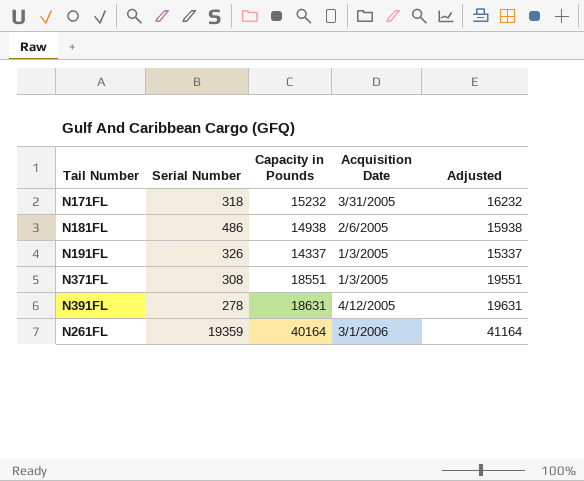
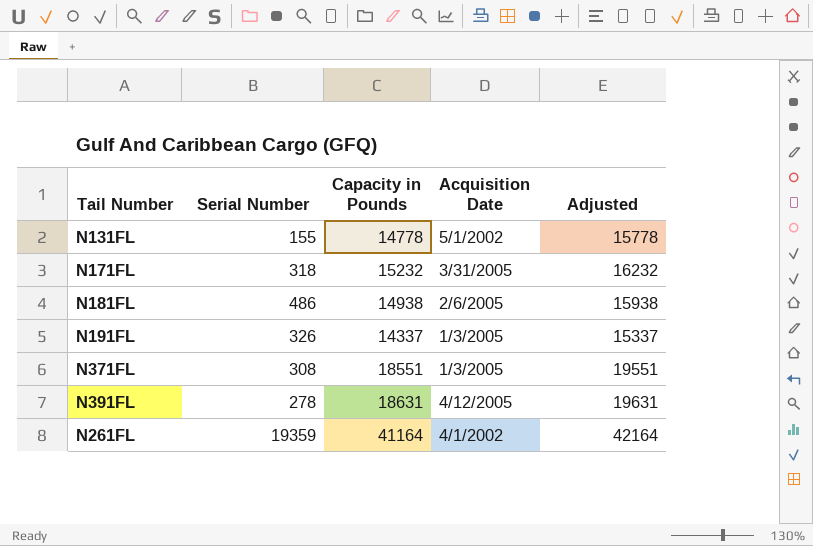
row N131FL: none -> 155 | 14778 | 5/1/2002 | 15778
N261FL | Capacity in Pounds: 40164 -> 41164
N261FL | Acquisition Date: 3/1/2006 -> 4/1/2002
N261FL | Adjusted: 41164 -> 42164

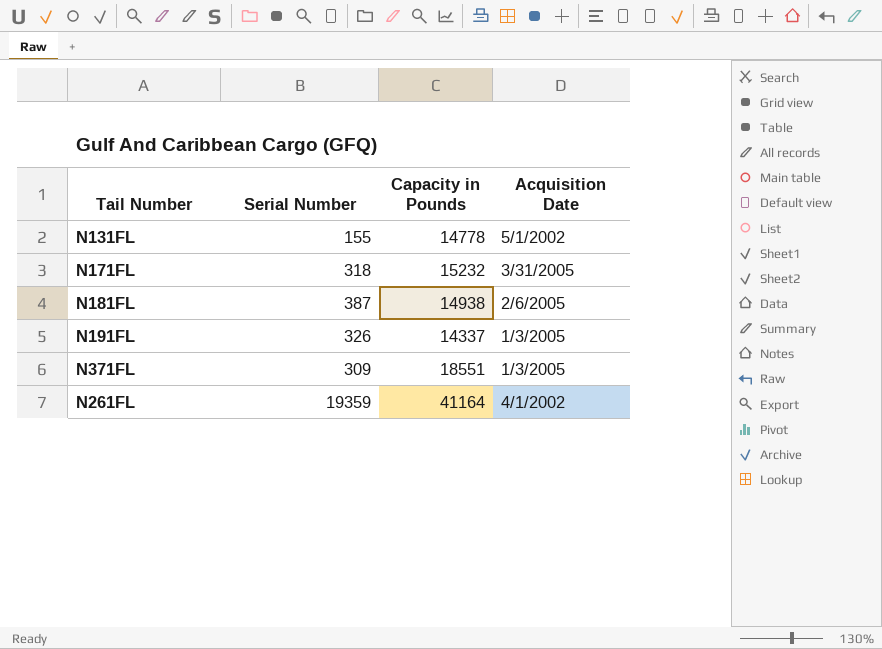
column Adjusted | formula: [Capacity in Pounds] + 1000 -> none
row N391FL: 278 | 18631 | 4/12/2005 | 19631 -> none
N181FL | Serial Number: 486 -> 387
N371FL | Serial Number: 308 -> 309

